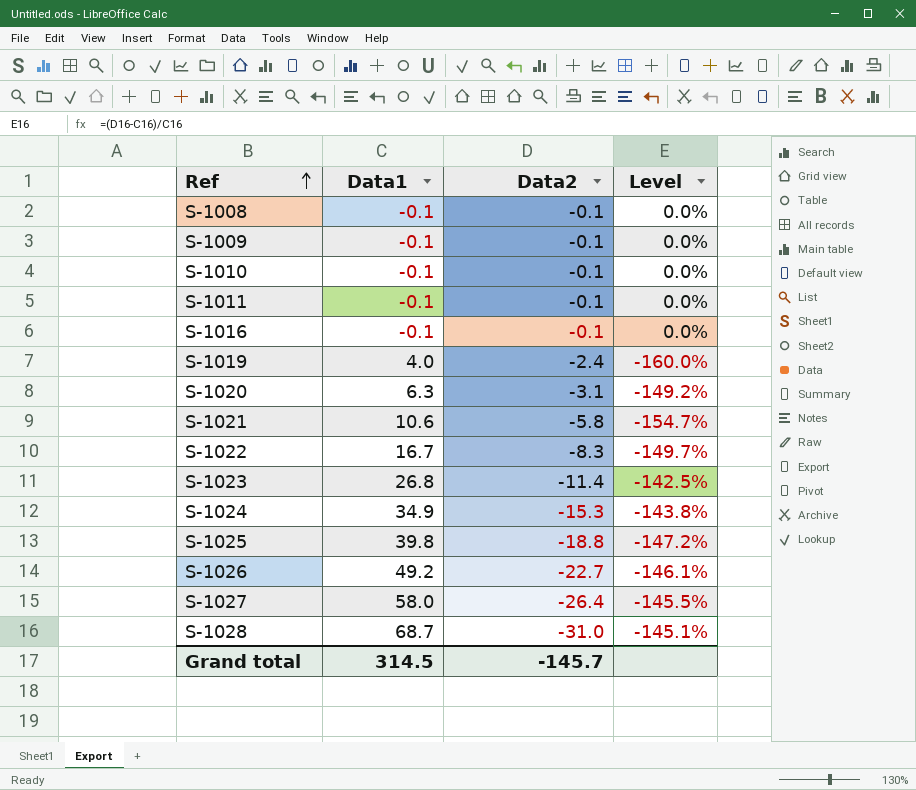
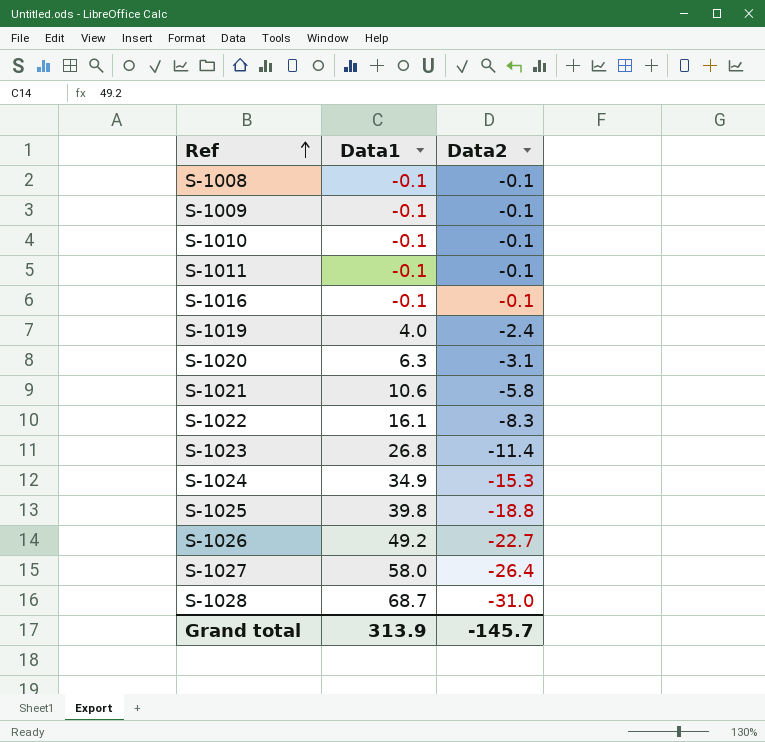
column Level | formula: ([Data2] - [Data1]) / [Data1] -> none
S-1022 | Data1: 16.7 -> 16.1
Grand total | Data1: 314.5 -> 313.9

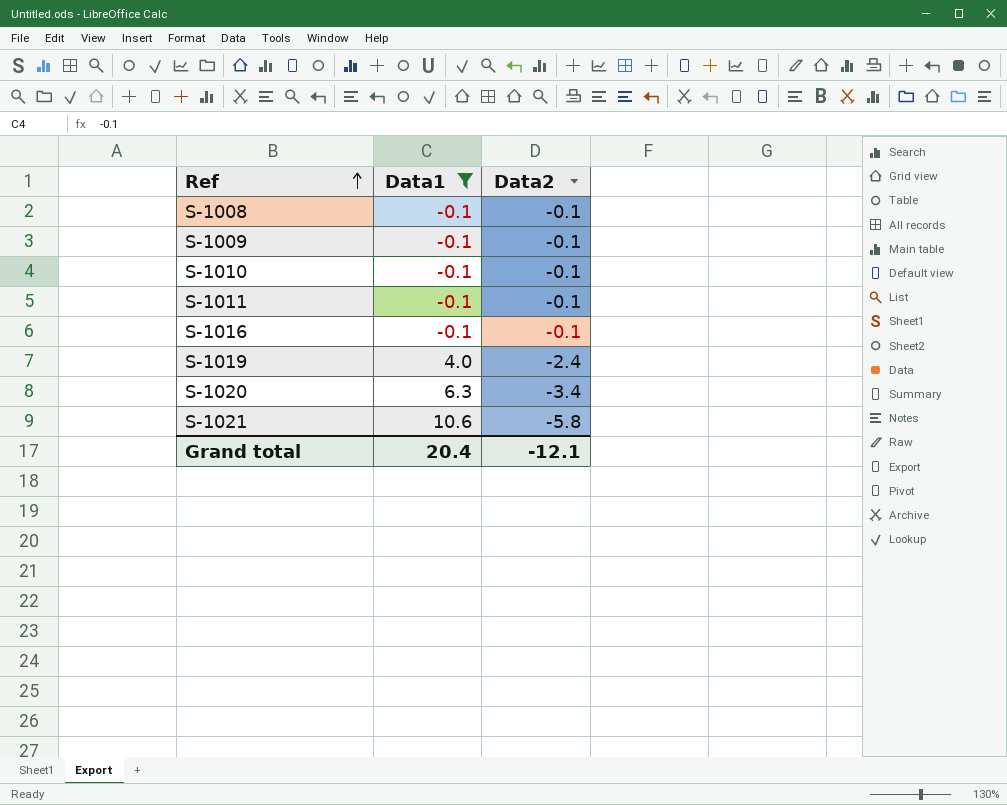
filter: none -> Data1 <= 10.6
S-1020 | Data2: -3.1 -> -3.4
Grand total | Data1: 313.9 -> 20.4
Grand total | Data2: -145.7 -> -12.1

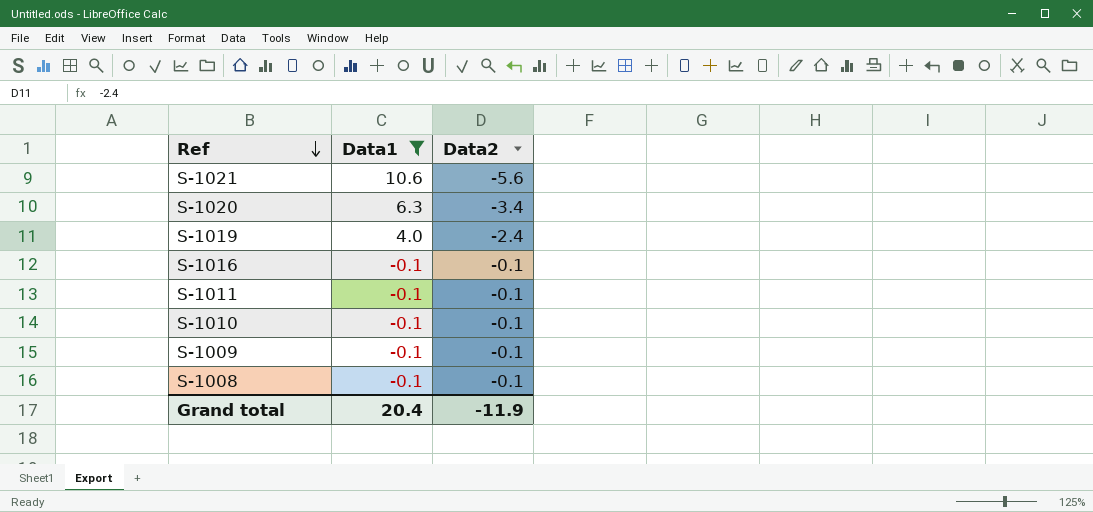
row order: Ref ascending -> Ref descending
S-1021 | Data2: -5.8 -> -5.6
Grand total | Data2: -12.1 -> -11.9

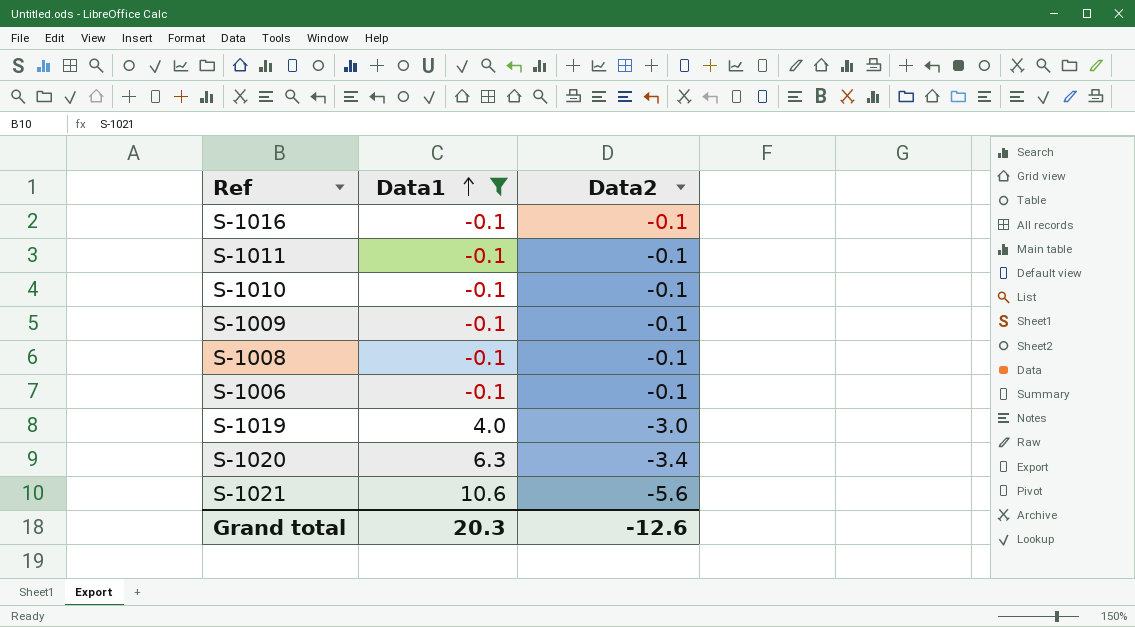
row order: Ref descending -> Data1 ascending
row S-1006: none -> -0.1 | -0.1
S-1019 | Data2: -2.4 -> -3.0
Grand total | Data1: 20.4 -> 20.3
Grand total | Data2: -11.9 -> -12.6

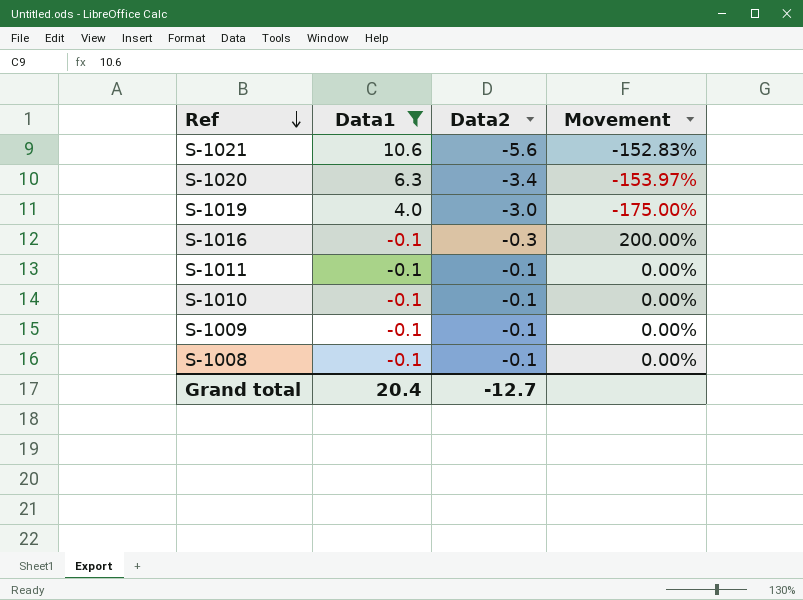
row order: Data1 ascending -> Ref descending
column Movement | formula: none -> ([Data2] - [Data1]) / [Data1]
row S-1006: -0.1 | -0.1 -> none
S-1016 | Data2: -0.1 -> -0.3
Grand total | Data1: 20.3 -> 20.4
Grand total | Data2: -12.6 -> -12.7

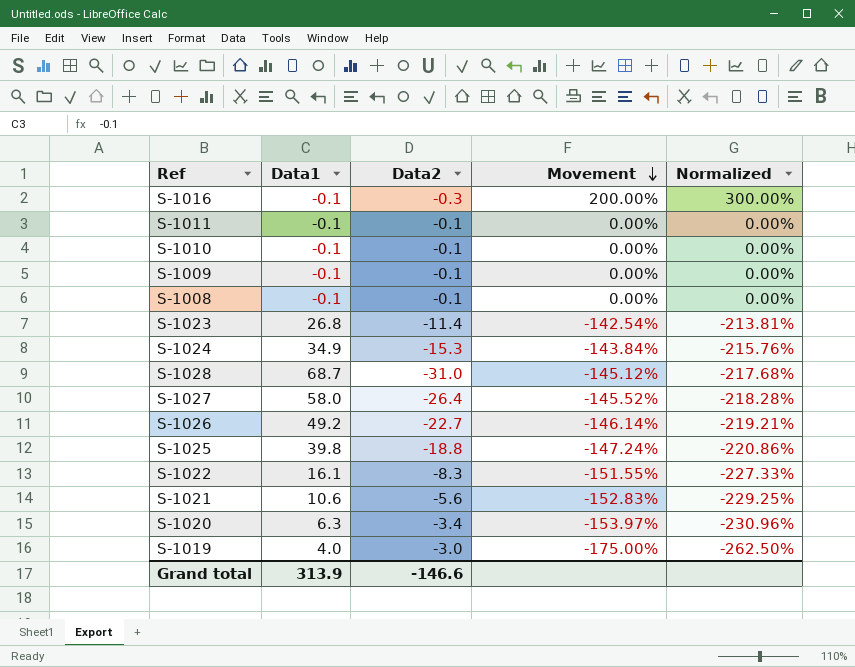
filter: Data1 <= 10.6 -> none
row order: Ref descending -> Movement descending
column Normalized | formula: none -> [Movement] * 1.5
Grand total | Data1: 20.4 -> 313.9
Grand total | Data2: -12.7 -> -146.6

